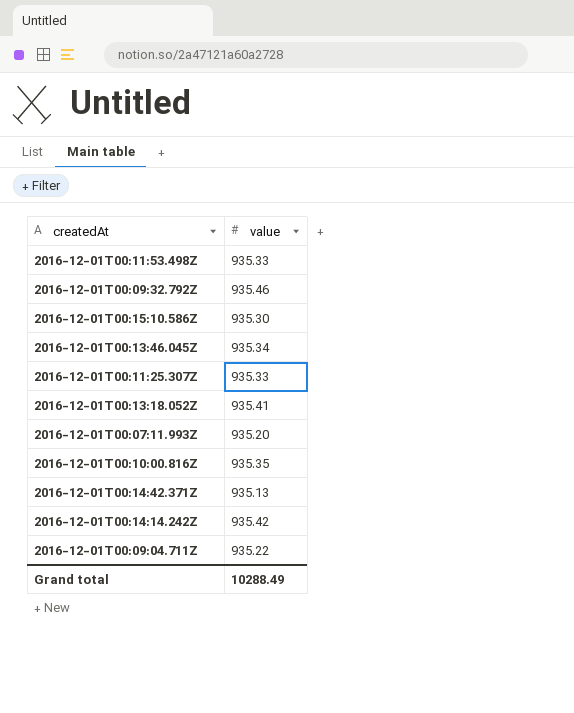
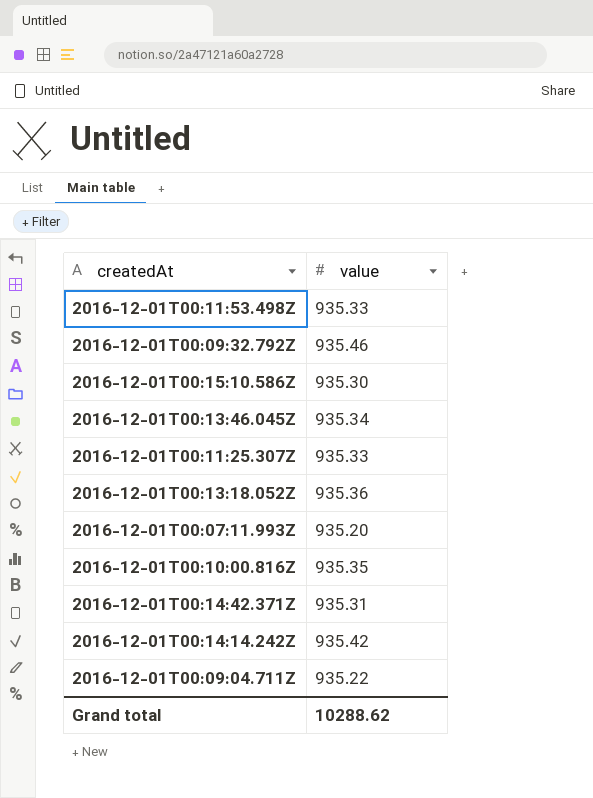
2016-12-01T00:13:18.052Z | value: 935.41 -> 935.36
2016-12-01T00:14:42.371Z | value: 935.13 -> 935.31
Grand total | value: 10288.49 -> 10288.62

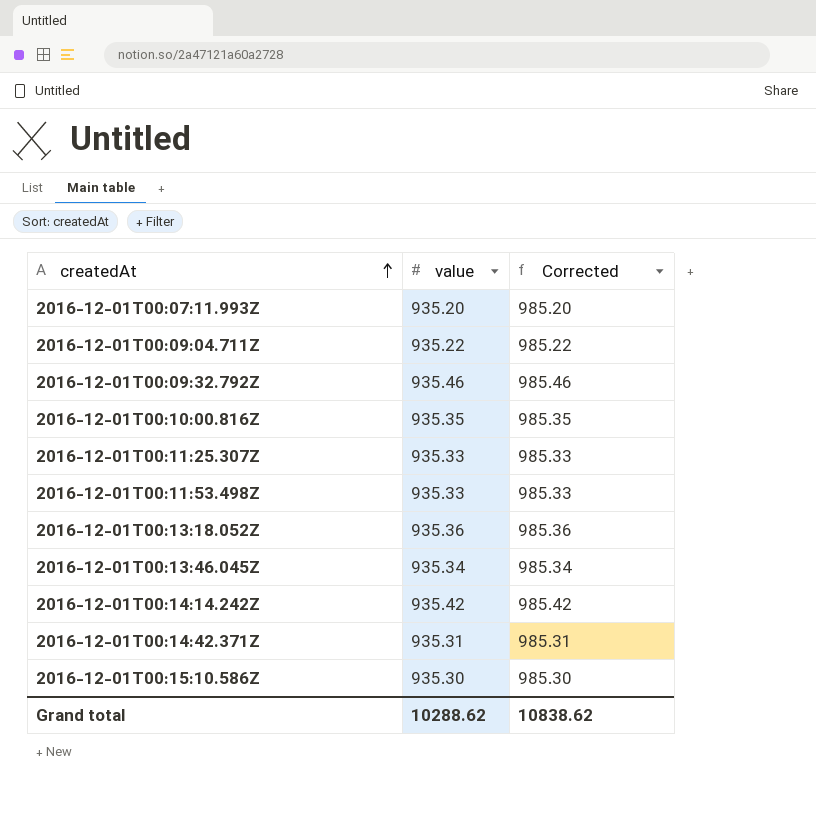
row order: none -> createdAt ascending
column Corrected | formula: none -> [value] + 50

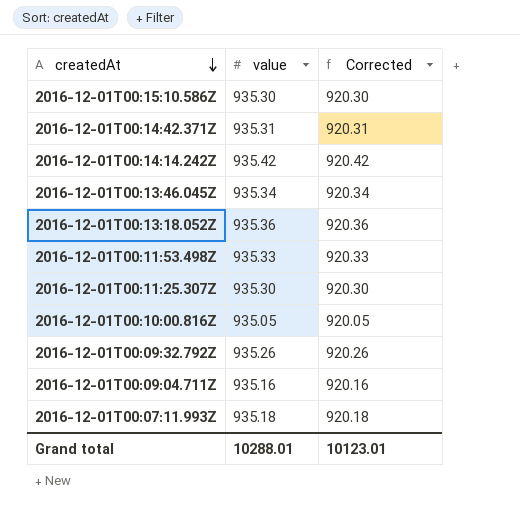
row order: createdAt ascending -> createdAt descending
column Corrected | formula: [value] + 50 -> [value] - 15
2016-12-01T00:11:25.307Z | value: 935.33 -> 935.30
2016-12-01T00:10:00.816Z | value: 935.35 -> 935.05
2016-12-01T00:09:32.792Z | value: 935.46 -> 935.26
2016-12-01T00:09:04.711Z | value: 935.22 -> 935.16
2016-12-01T00:07:11.993Z | value: 935.20 -> 935.18
Grand total | value: 10288.62 -> 10288.01
Grand total | Corrected: 10838.62 -> 10123.01

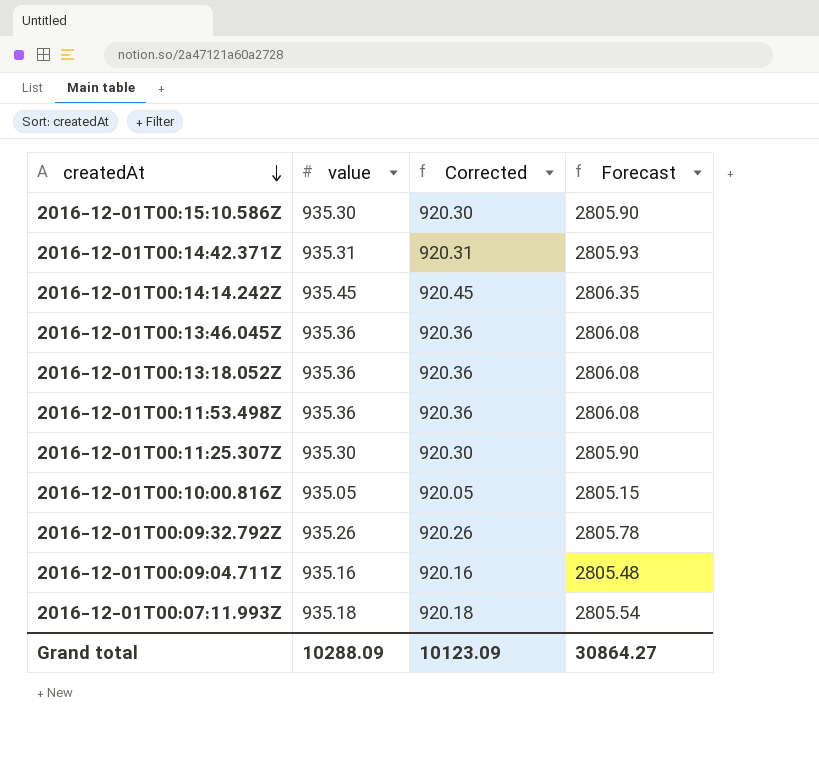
column Forecast | formula: none -> [value] * 3
2016-12-01T00:14:14.242Z | value: 935.42 -> 935.45
2016-12-01T00:14:14.242Z | Corrected: 920.42 -> 920.45
2016-12-01T00:13:46.045Z | value: 935.34 -> 935.36
2016-12-01T00:13:46.045Z | Corrected: 920.34 -> 920.36
2016-12-01T00:11:53.498Z | value: 935.33 -> 935.36
2016-12-01T00:11:53.498Z | Corrected: 920.33 -> 920.36
Grand total | value: 10288.01 -> 10288.09
Grand total | Corrected: 10123.01 -> 10123.09

